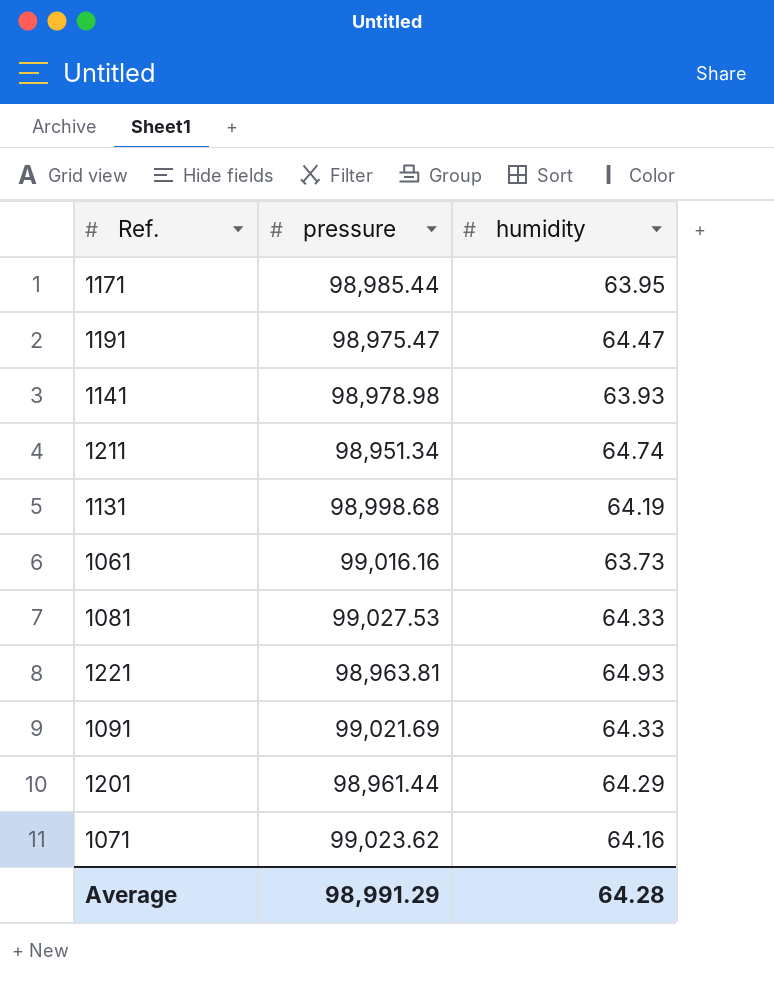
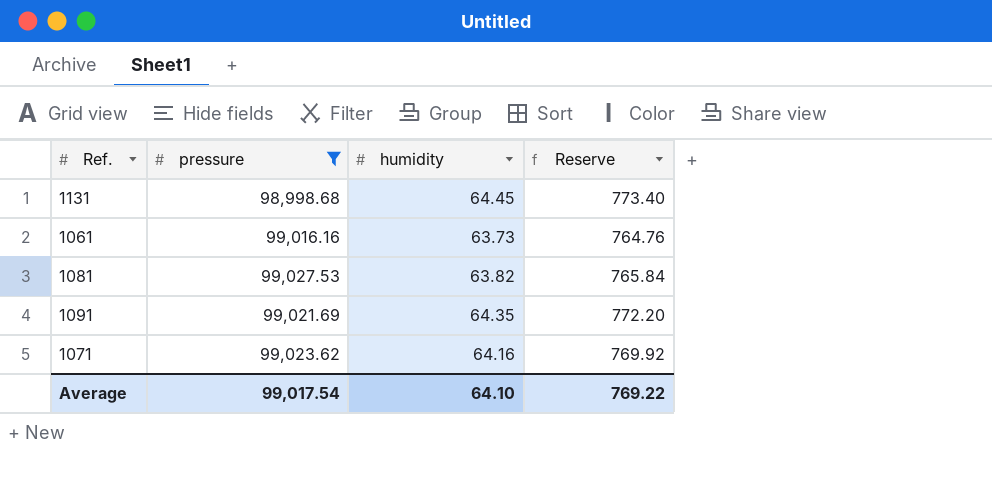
filter: none -> pressure >= 98,998.68
column Reserve | formula: none -> [humidity] * 12
1131 | humidity: 64.19 -> 64.45
1081 | humidity: 64.33 -> 63.82
1091 | humidity: 64.33 -> 64.35
Average | pressure: 98,991.29 -> 99,017.54
Average | humidity: 64.28 -> 64.10

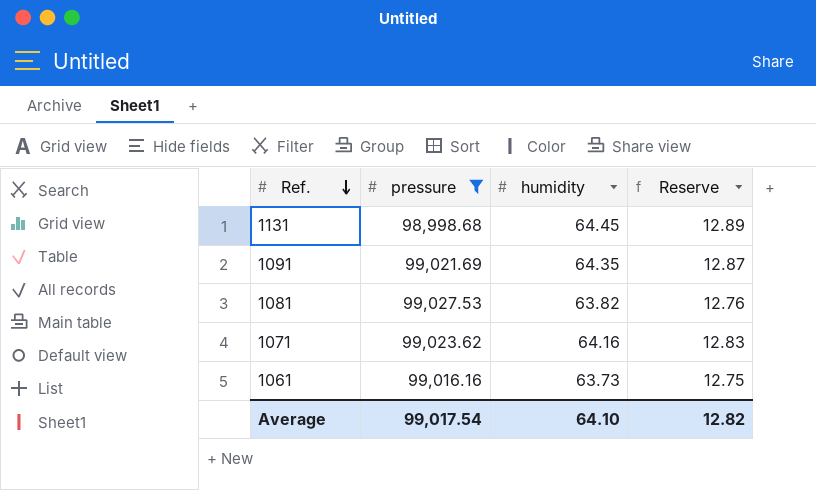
row order: none -> Ref. descending
column Reserve | formula: [humidity] * 12 -> [humidity] * 0.2
Average | Reserve: 769.22 -> 12.82

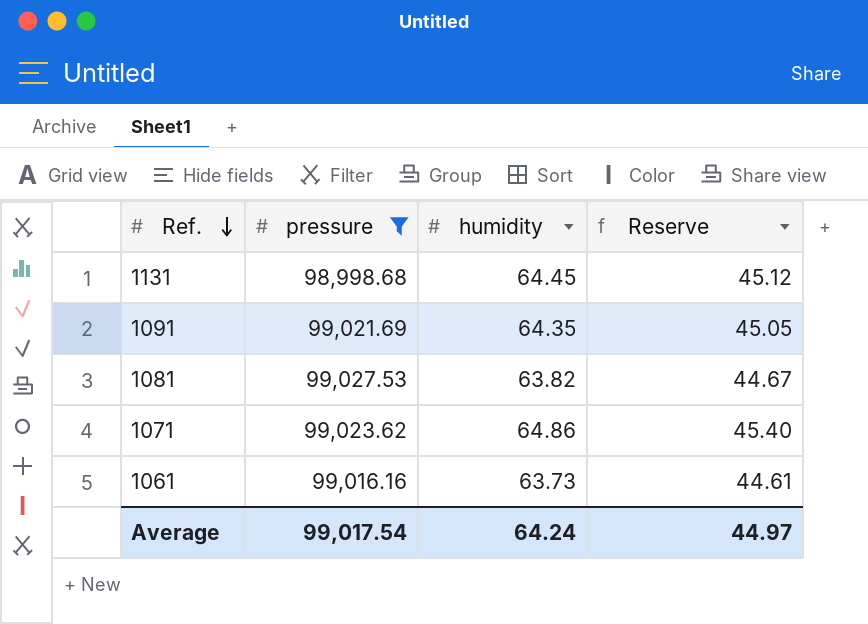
column Reserve | formula: [humidity] * 0.2 -> [humidity] * 0.7
1071 | humidity: 64.16 -> 64.86
Average | humidity: 64.10 -> 64.24
Average | Reserve: 12.82 -> 44.97

